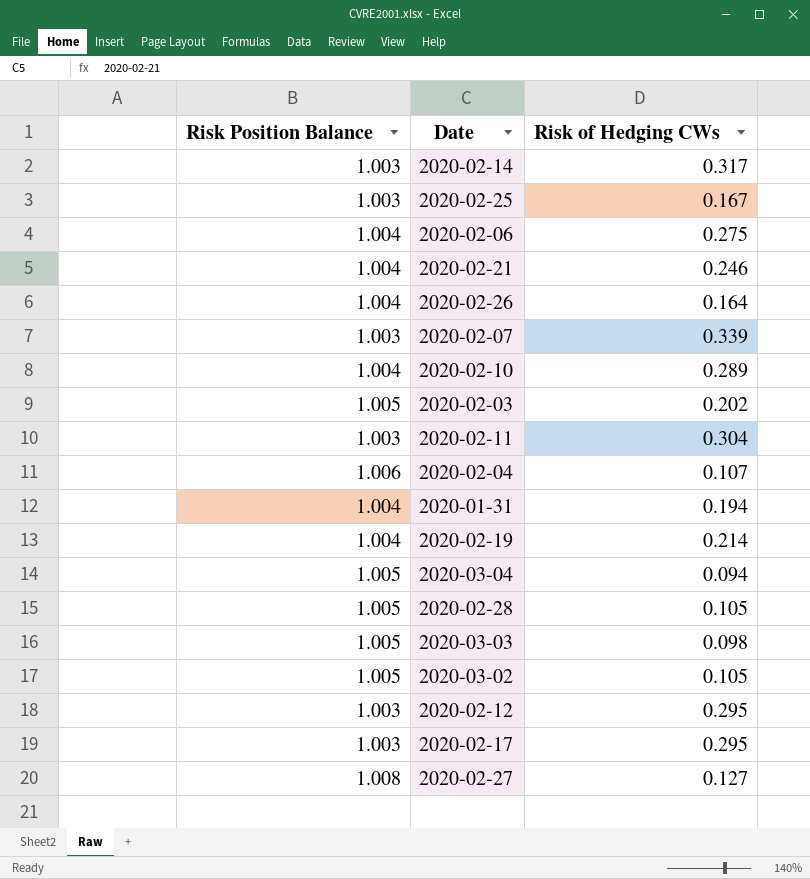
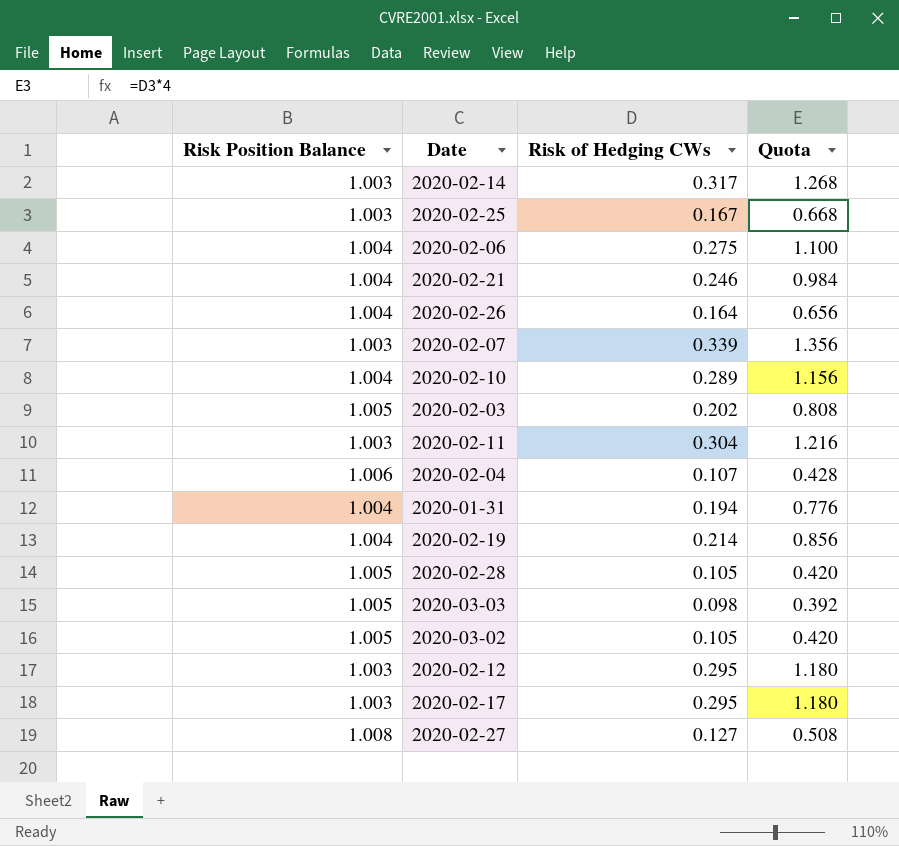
column Quota | formula: none -> [Risk of Hedging CWs] * 4
row 2020-03-04: 1.005 | 0.094 -> none

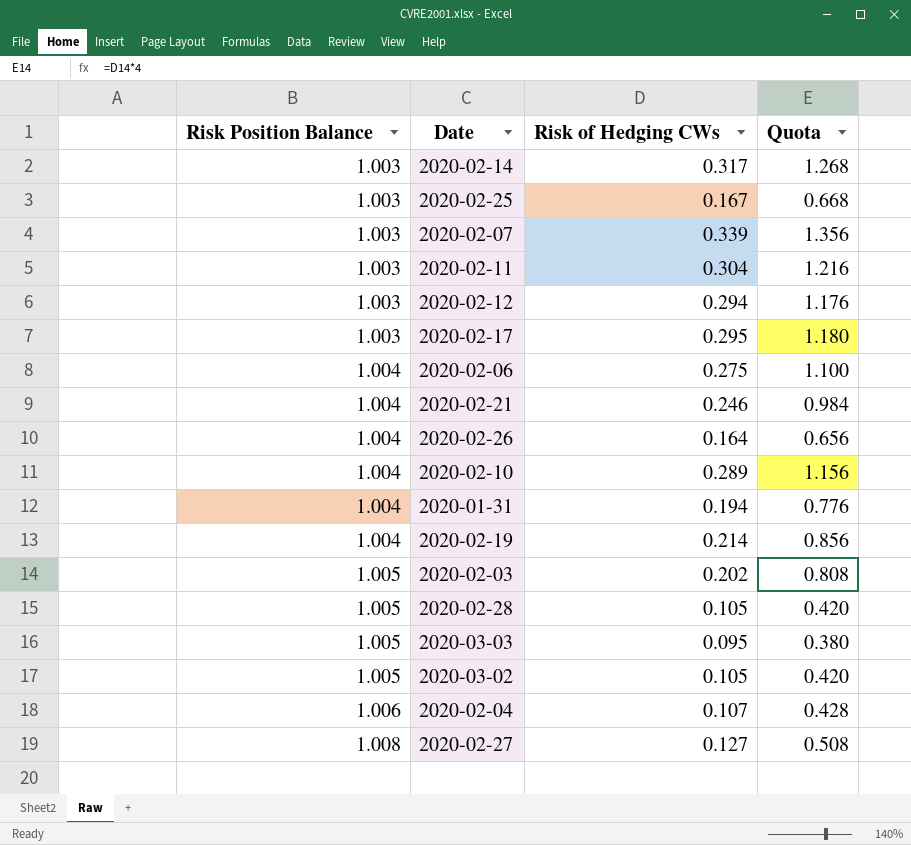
row order: none -> Risk Position Balance ascending
2020-02-12 | Risk of Hedging CWs: 0.295 -> 0.294
2020-02-12 | Quota: 1.180 -> 1.176
2020-03-03 | Risk of Hedging CWs: 0.098 -> 0.095
2020-03-03 | Quota: 0.392 -> 0.380

